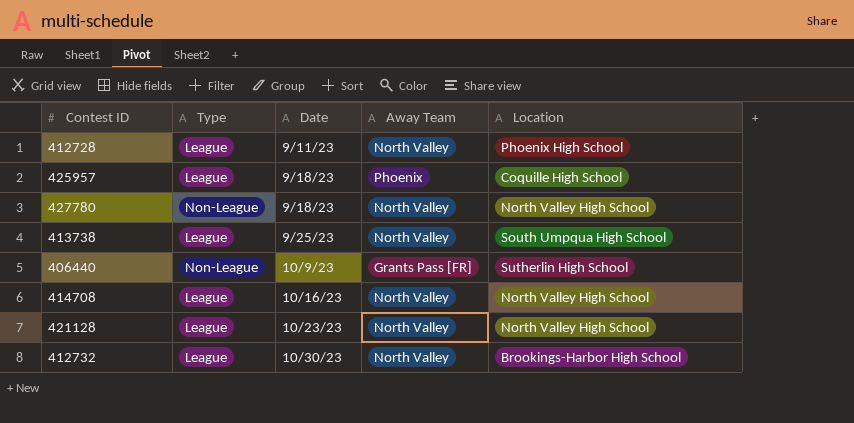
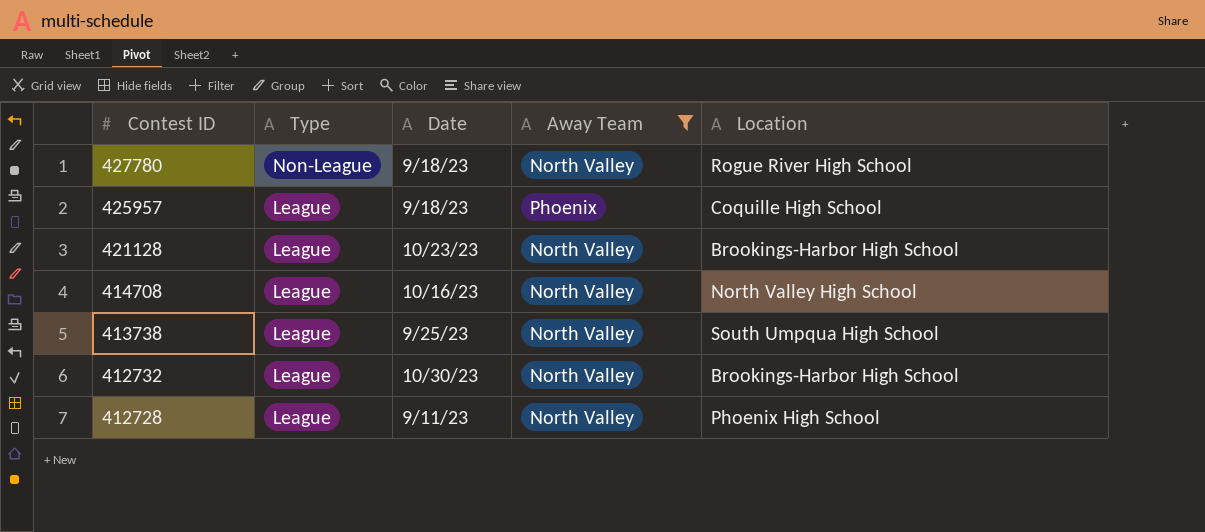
filter: none -> Away Team != Grants Pass [FR]
row order: Date ascending -> Contest ID descending
427780 | Location: North Valley High School -> Rogue River High School
421128 | Location: North Valley High School -> Brookings-Harbor High School

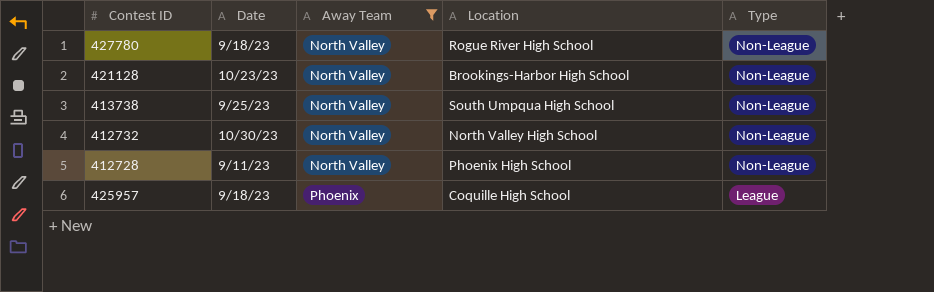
row order: Contest ID descending -> Away Team ascending
column Type | position: 2 -> 5
row 414708: League | 10/16/23 | North Valley | North Valley High School -> none
421128 | Type: League -> Non-League
413738 | Type: League -> Non-League
412732 | Location: Brookings-Harbor High School -> North Valley High School
412732 | Type: League -> Non-League
412728 | Type: League -> Non-League

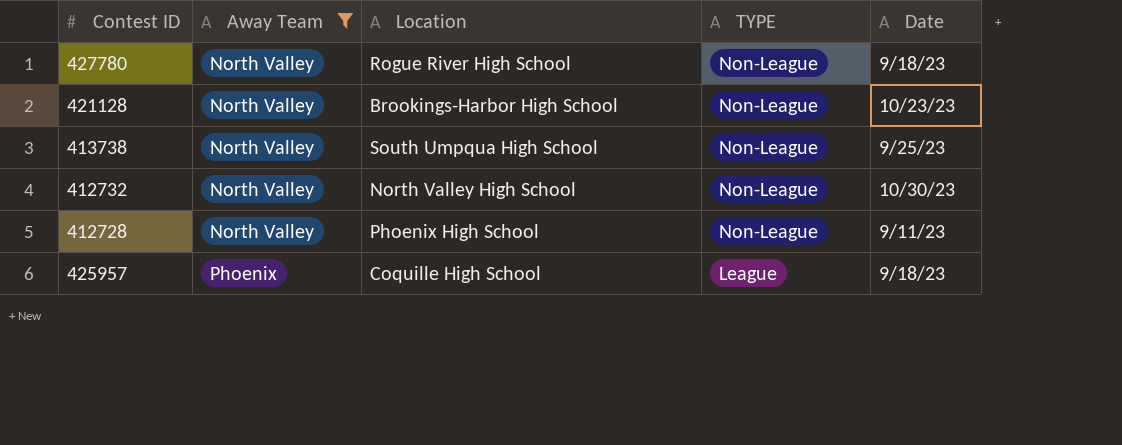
column name: Type -> TYPE
column Date | position: 2 -> 5

